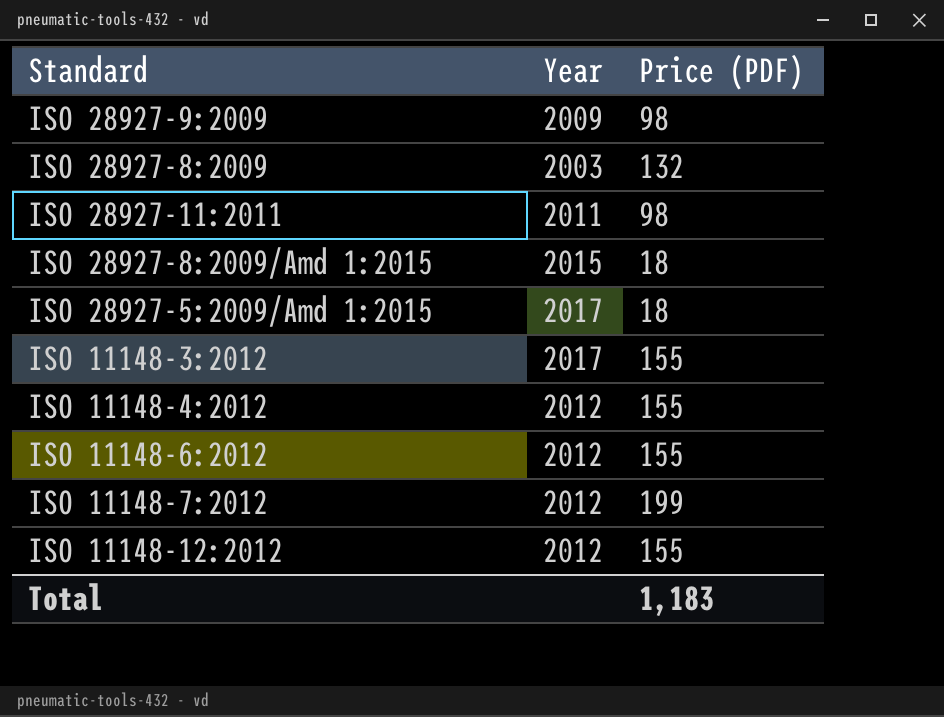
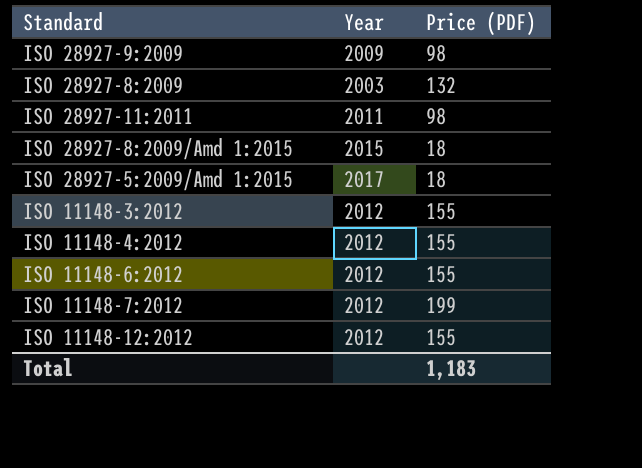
ISO 11148-3:2012 | Year: 2017 -> 2012

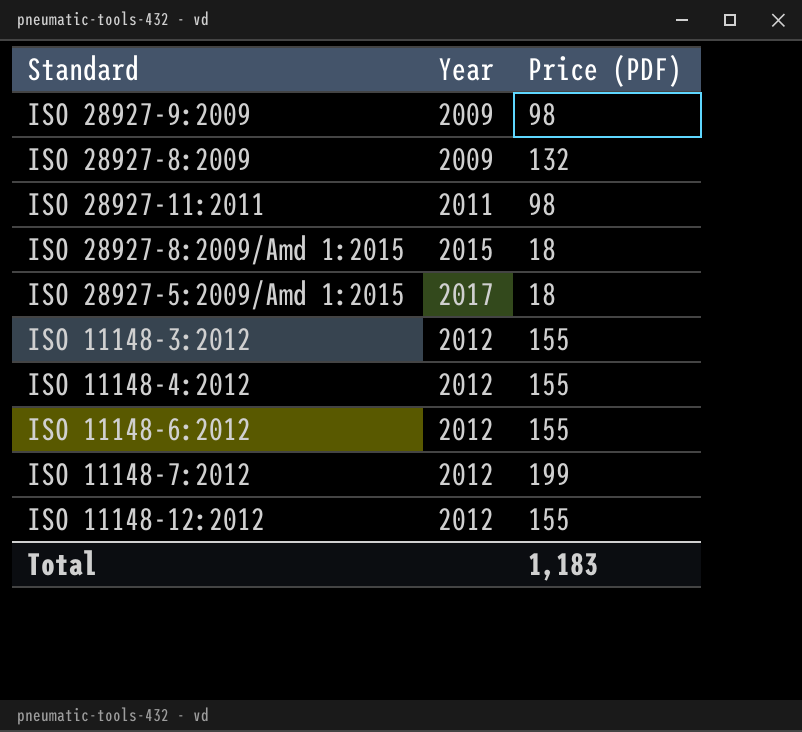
ISO 28927-8:2009 | Year: 2003 -> 2009

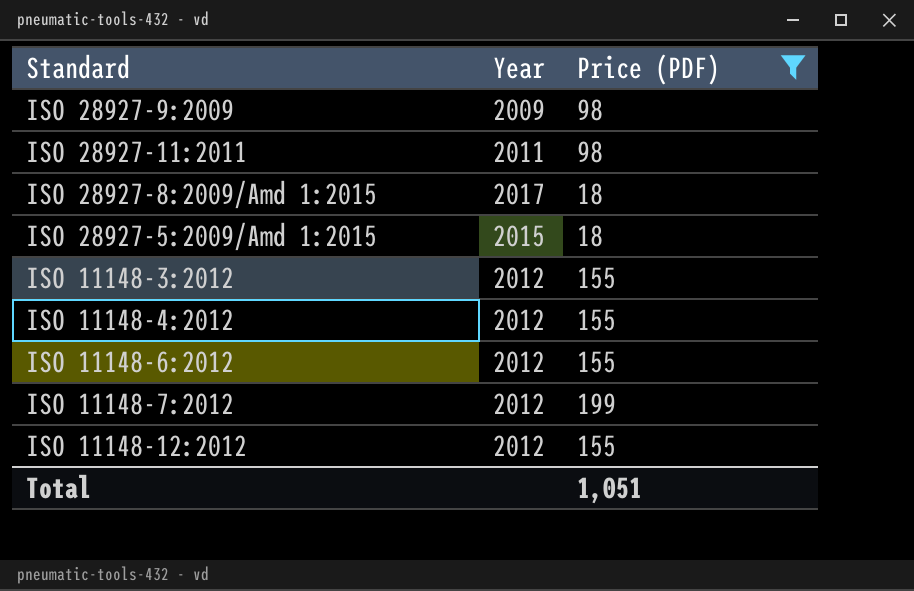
filter: none -> Price (PDF) != 132
ISO 28927-8:2009/Amd 1:2015 | Year: 2015 -> 2017
ISO 28927-5:2009/Amd 1:2015 | Year: 2017 -> 2015
Total | Price (PDF): 1,183 -> 1,051

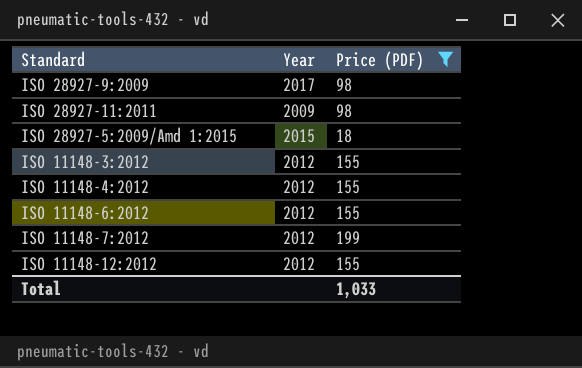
row ISO 28927-8:2009/Amd 1:2015: 2017 | 18 -> none
ISO 28927-9:2009 | Year: 2009 -> 2017
ISO 28927-11:2011 | Year: 2011 -> 2009
Total | Price (PDF): 1,051 -> 1,033

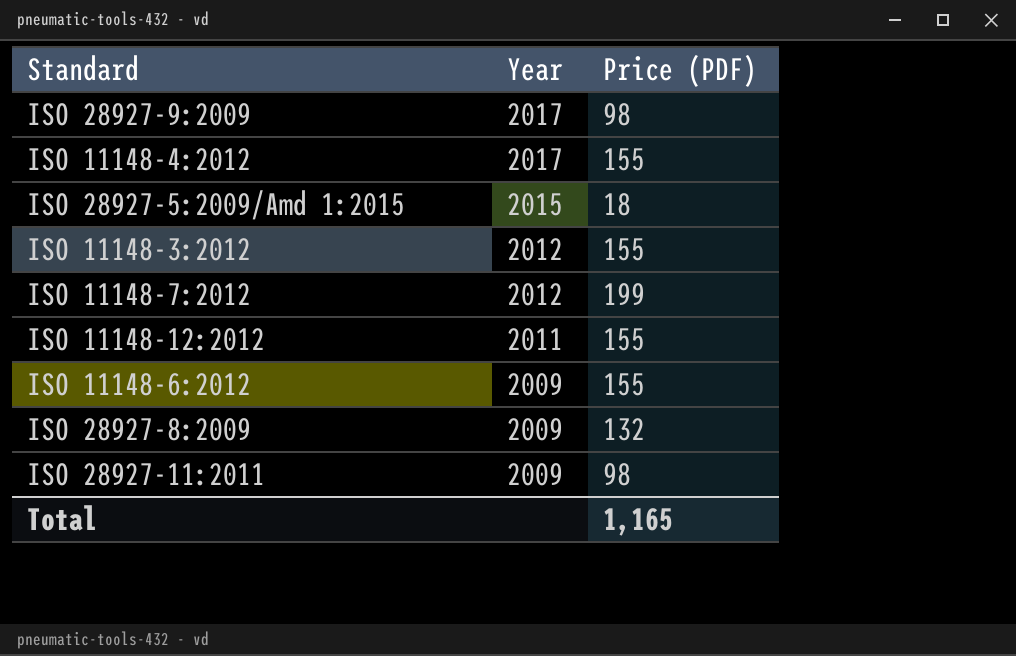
filter: Price (PDF) != 132 -> none
row order: none -> Year descending
ISO 11148-4:2012 | Year: 2012 -> 2017
ISO 11148-12:2012 | Year: 2012 -> 2011
ISO 11148-6:2012 | Year: 2012 -> 2009
Total | Price (PDF): 1,033 -> 1,165

